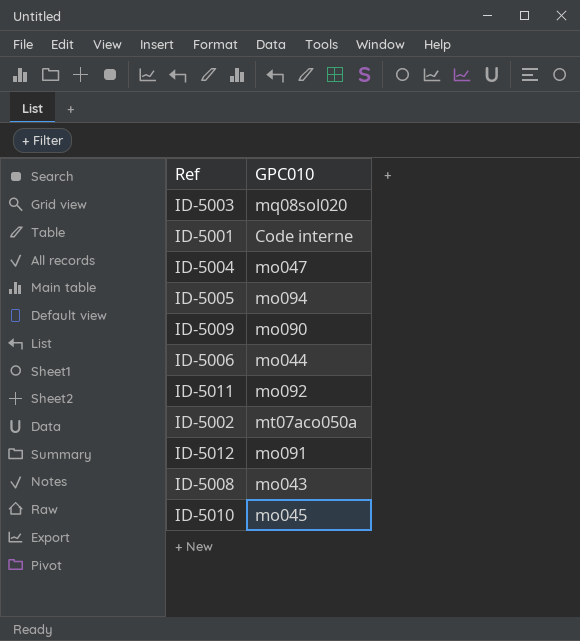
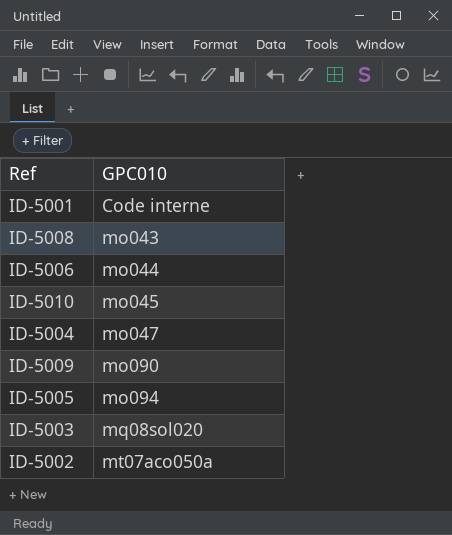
row order: none -> GPC010 ascending
row ID-5011: mo092 -> none
row ID-5012: mo091 -> none

